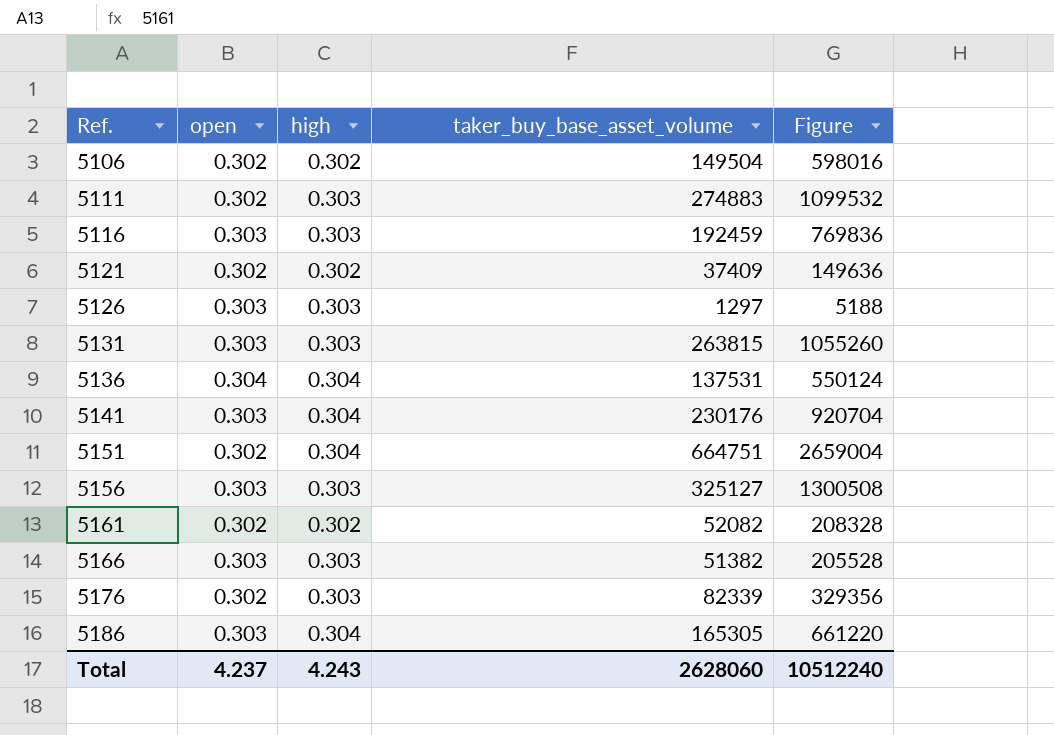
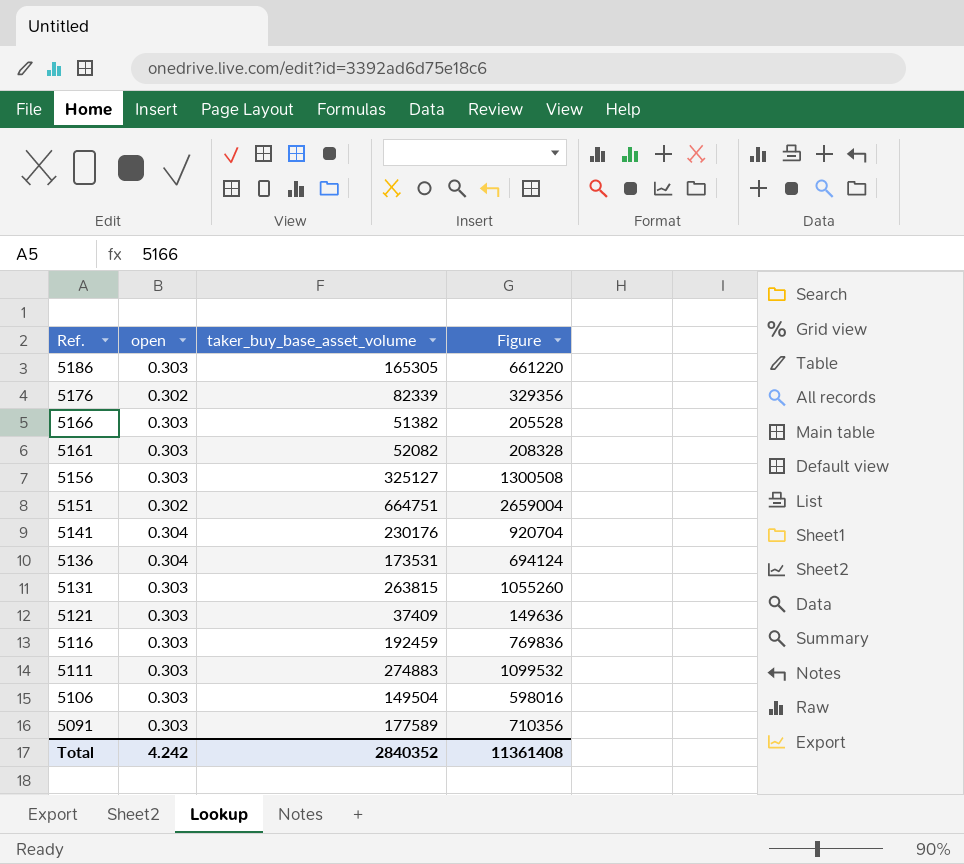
row order: Ref. ascending -> Ref. descending
column high | position: 3 -> none
row 5126: 0.303 | 0.303 | 1297 | 5188 -> none
5161 | open: 0.302 -> 0.303
5141 | open: 0.303 -> 0.304
5136 | taker_buy_base_asset_volume: 137531 -> 173531
5136 | Figure: 550124 -> 694124
5121 | open: 0.302 -> 0.303
5111 | open: 0.302 -> 0.303
5106 | open: 0.302 -> 0.303
row 5091: none -> 0.303 | 177589 | 710356
Total | open: 4.237 -> 4.242
Total | taker_buy_base_asset_volume: 2628060 -> 2840352
Total | Figure: 10512240 -> 11361408

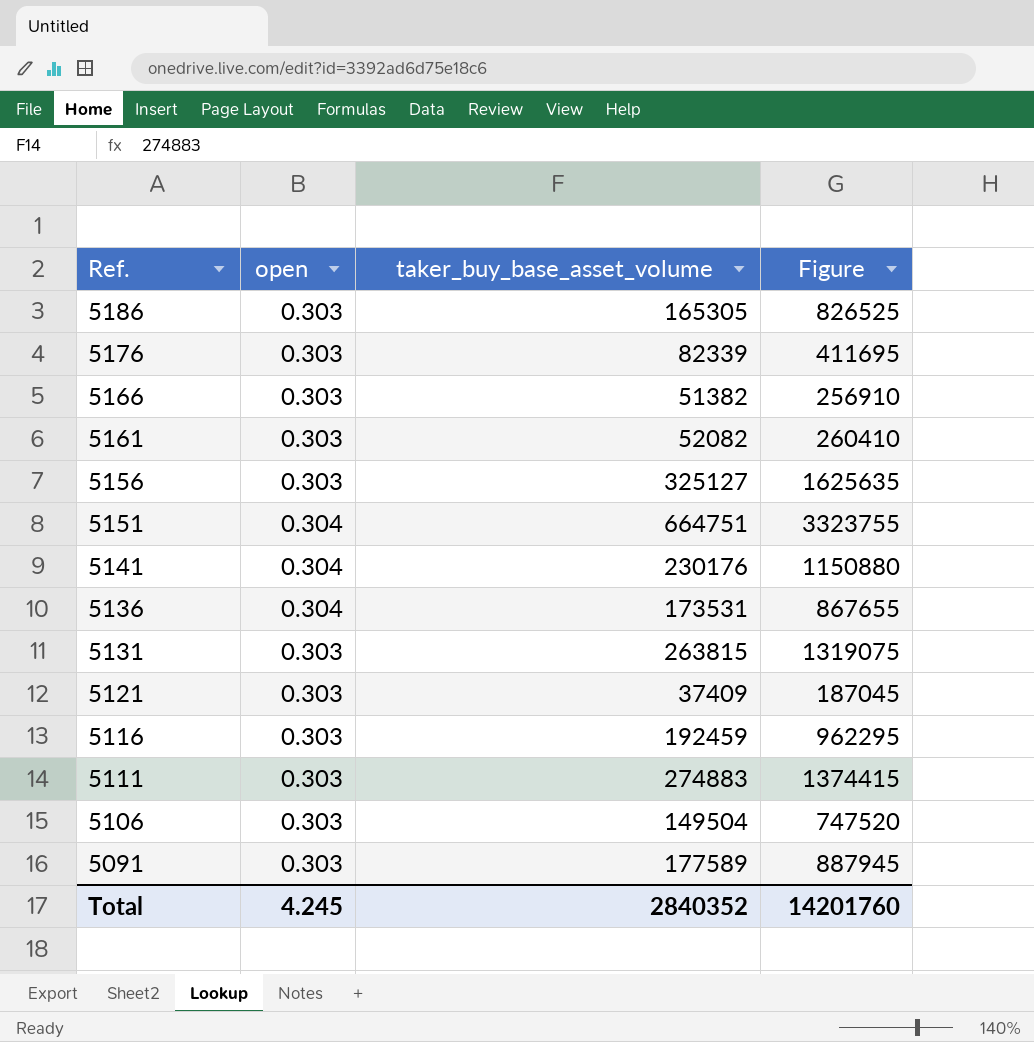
column Figure | formula: [taker_buy_base_asset_volume] * 4 -> [taker_buy_base_asset_volume] * 5
5176 | open: 0.302 -> 0.303
5151 | open: 0.302 -> 0.304
Total | open: 4.242 -> 4.245
Total | Figure: 11361408 -> 14201760

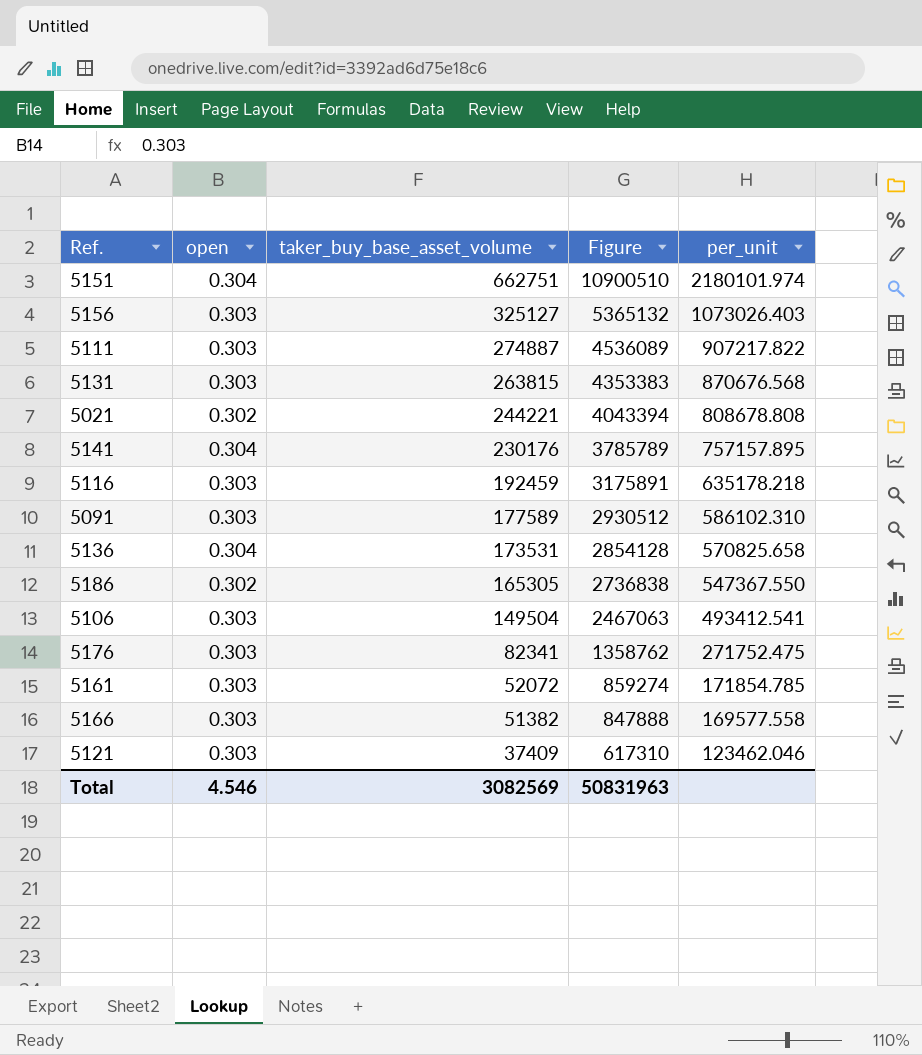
row order: Ref. descending -> taker_buy_base_asset_volume descending
column Figure | formula: [taker_buy_base_asset_volume] * 5 -> [per_unit] * 5
column per_unit | formula: none -> [taker_buy_base_asset_volume] / [open]
5151 | taker_buy_base_asset_volume: 664751 -> 662751
5111 | taker_buy_base_asset_volume: 274883 -> 274887
row 5021: none -> 0.302 | 244221 | 4043394 | 808678.808
5186 | open: 0.303 -> 0.302
5176 | taker_buy_base_asset_volume: 82339 -> 82341
5161 | taker_buy_base_asset_volume: 52082 -> 52072
Total | open: 4.245 -> 4.546
Total | taker_buy_base_asset_volume: 2840352 -> 3082569
Total | Figure: 14201760 -> 50831963

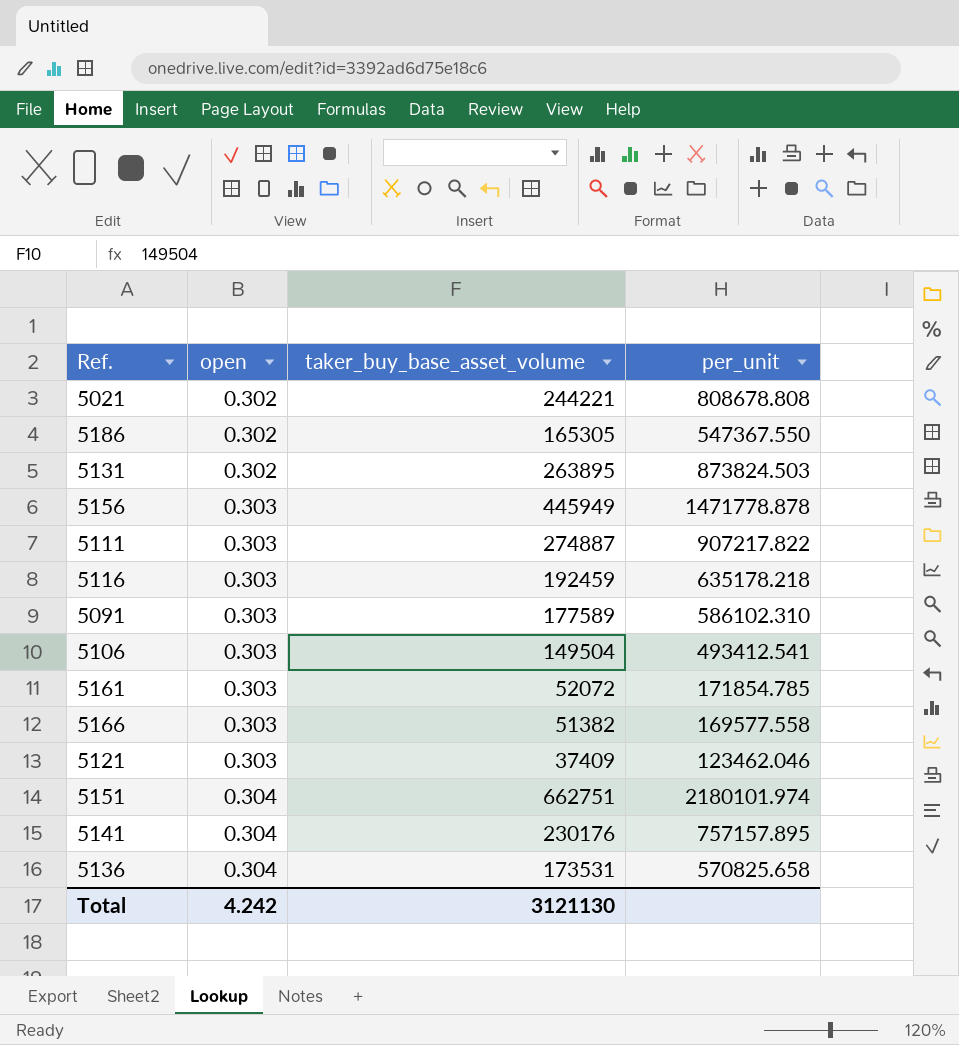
row order: taker_buy_base_asset_volume descending -> open ascending
column Figure | formula: [per_unit] * 5 -> none
row 5176: 0.303 | 82341 | 1358762 | 271752.475 -> none
5131 | open: 0.303 -> 0.302
5131 | taker_buy_base_asset_volume: 263815 -> 263895
5131 | per_unit: 870676.568 -> 873824.503
5156 | taker_buy_base_asset_volume: 325127 -> 445949
5156 | per_unit: 1073026.403 -> 1471778.878
Total | open: 4.546 -> 4.242
Total | taker_buy_base_asset_volume: 3082569 -> 3121130

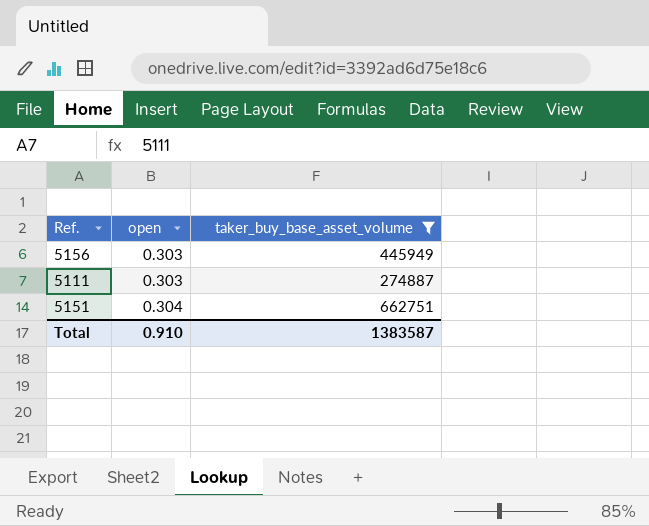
filter: none -> taker_buy_base_asset_volume >= 274887
column per_unit | formula: [taker_buy_base_asset_volume] / [open] -> none
Total | open: 4.242 -> 0.910
Total | taker_buy_base_asset_volume: 3121130 -> 1383587

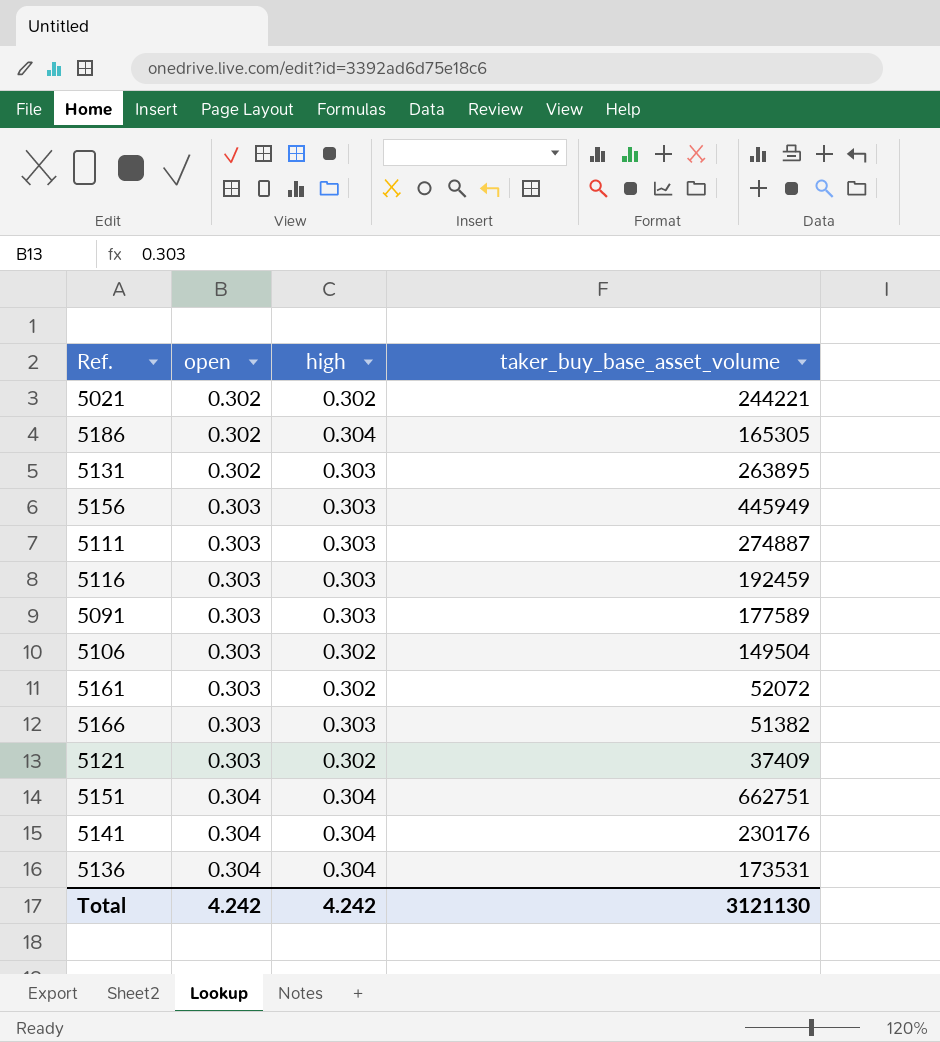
filter: taker_buy_base_asset_volume >= 274887 -> none
column high | position: none -> 3
Total | open: 0.910 -> 4.242
Total | taker_buy_base_asset_volume: 1383587 -> 3121130

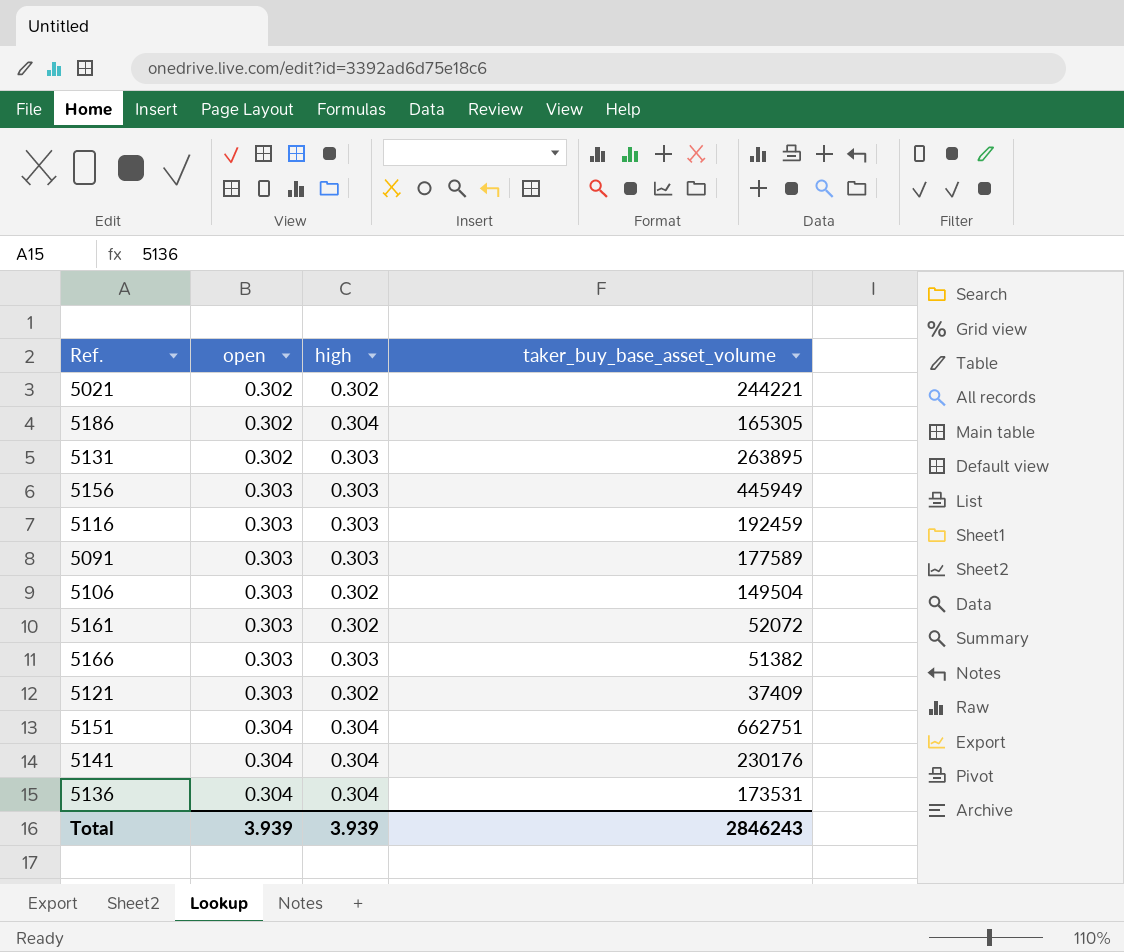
row 5111: 0.303 | 0.303 | 274887 -> none
Total | open: 4.242 -> 3.939
Total | high: 4.242 -> 3.939
Total | taker_buy_base_asset_volume: 3121130 -> 2846243

